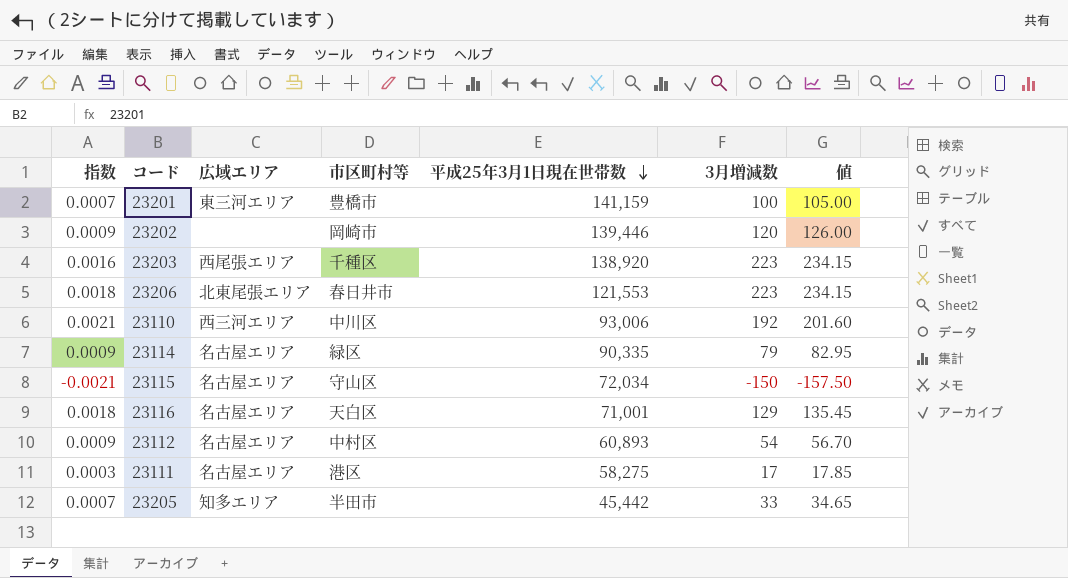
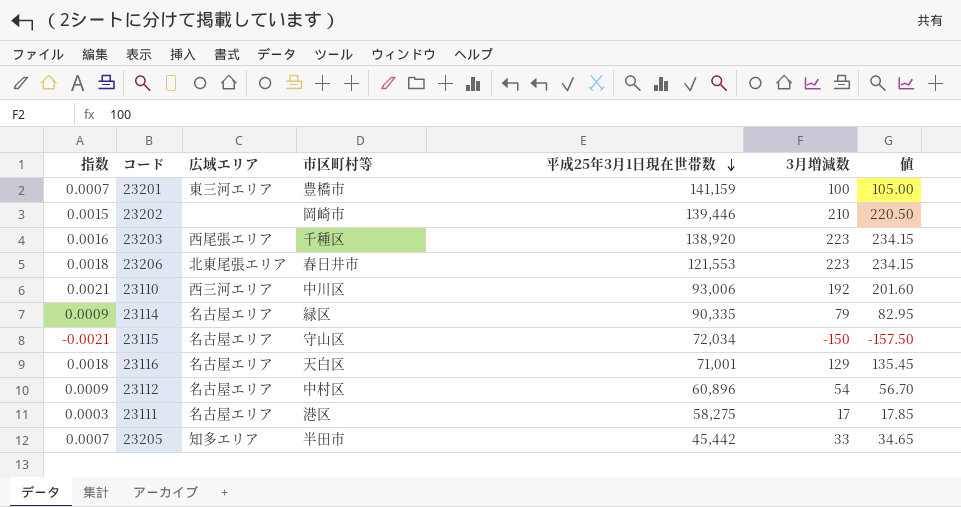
23202 | 指数: 0.0009 -> 0.0015
23202 | 3月増減数: 120 -> 210
23202 | 値: 126.00 -> 220.50
23112 | 平成25年3月1日現在世帯数: 60,893 -> 60,896

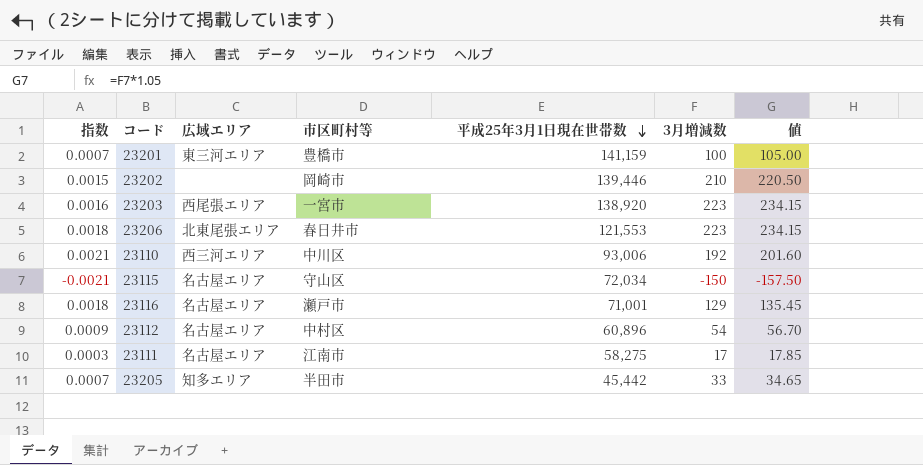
row 23114: 0.0009 | 名古屋エリア | 緑区 | 90,335 | 79 | 82.95 -> none
23203 | 市区町村等: 千種区 -> 一宮市
23116 | 市区町村等: 天白区 -> 瀬戸市
23111 | 市区町村等: 港区 -> 江南市

